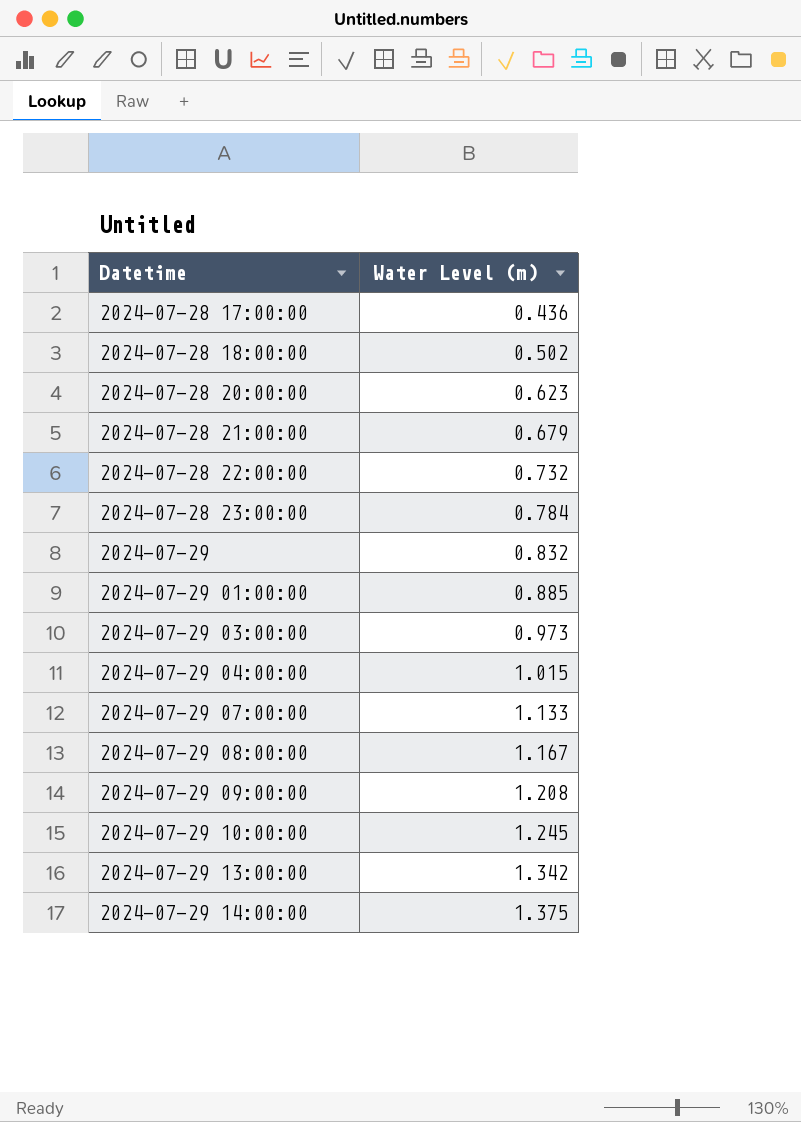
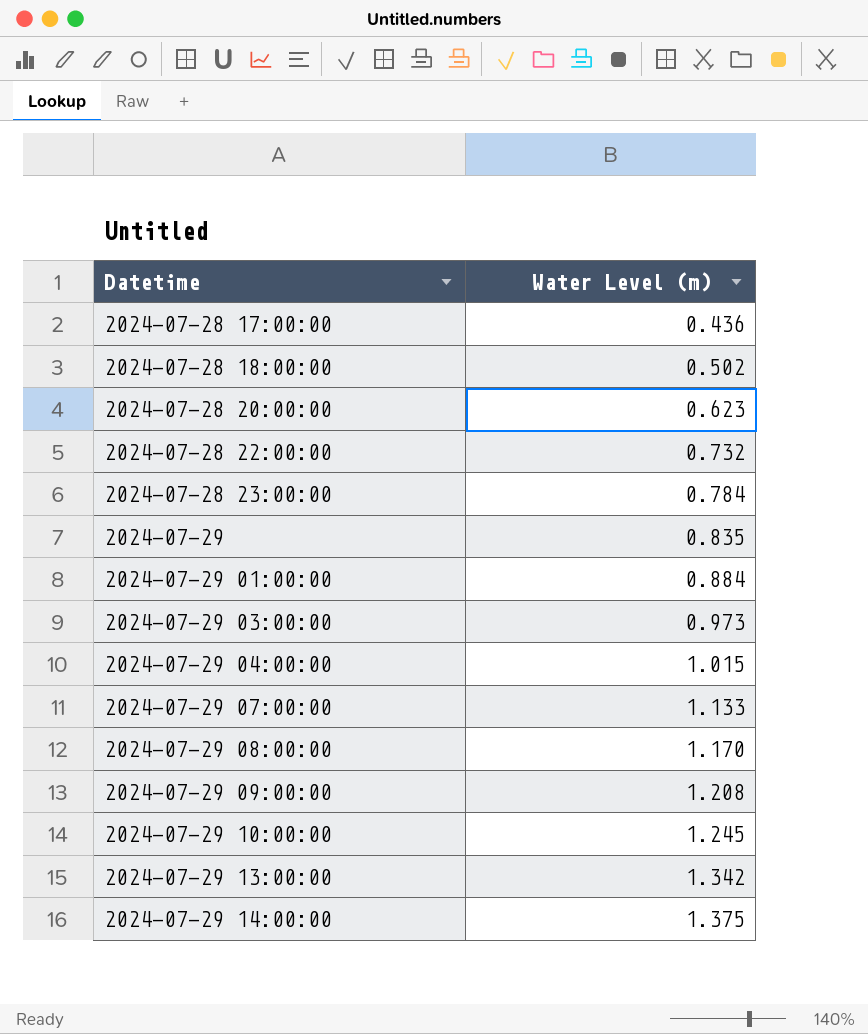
row 2024-07-28 21:00:00: 0.679 -> none
2024-07-29 | Water Level (m): 0.832 -> 0.835
2024-07-29 01:00:00 | Water Level (m): 0.885 -> 0.884
2024-07-29 08:00:00 | Water Level (m): 1.167 -> 1.170

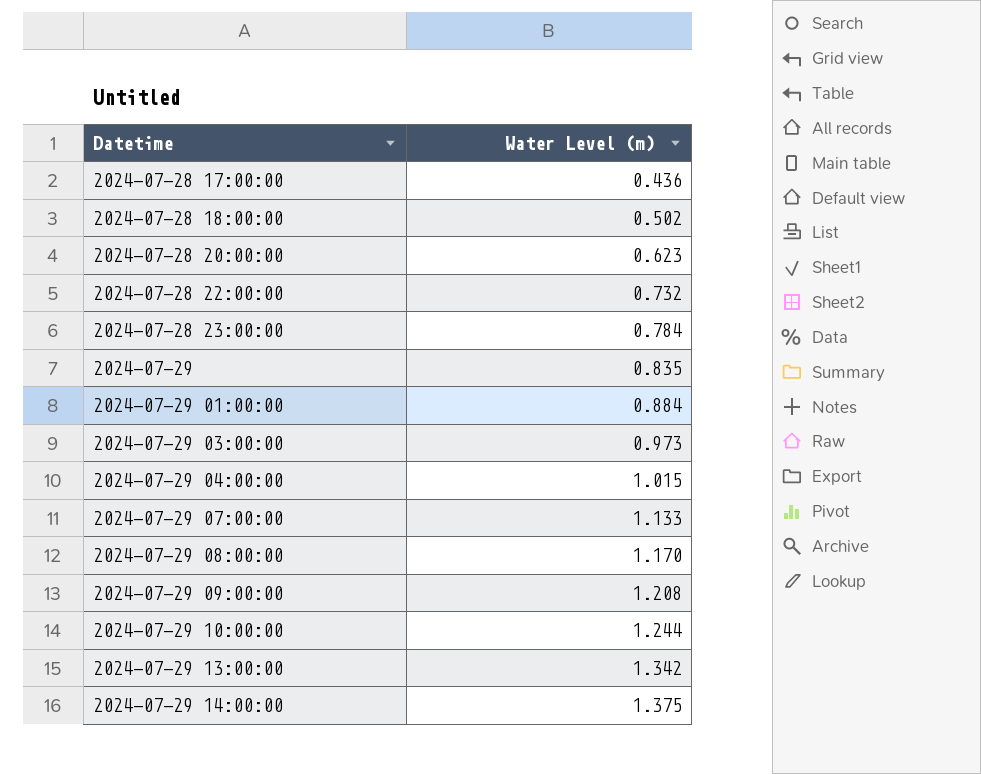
2024-07-29 10:00:00 | Water Level (m): 1.245 -> 1.244

